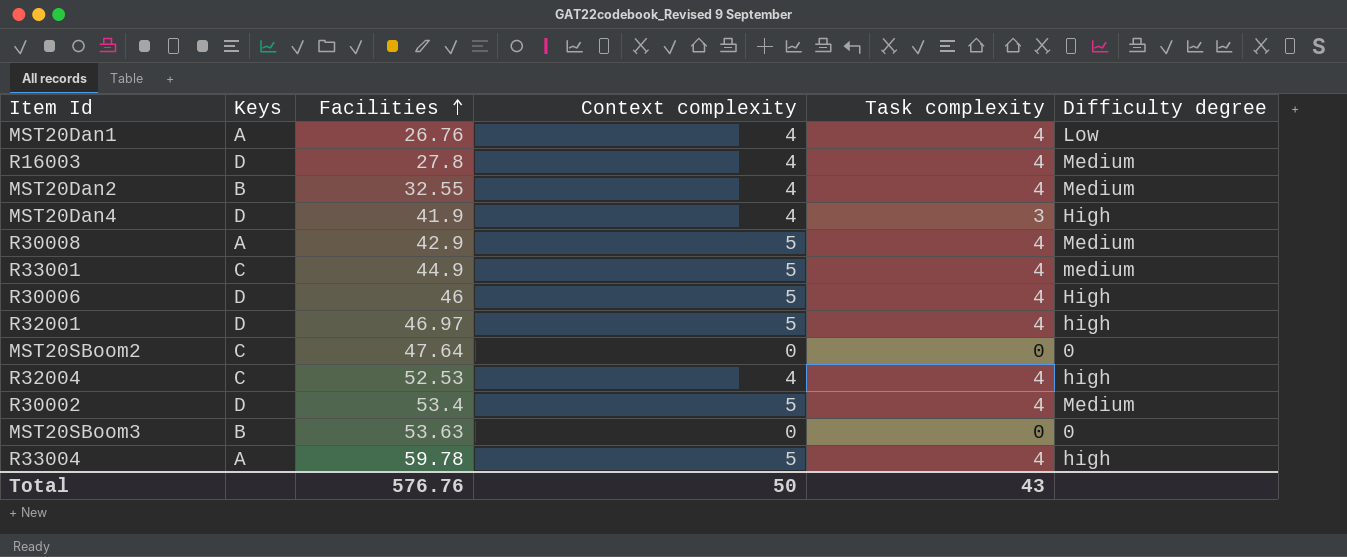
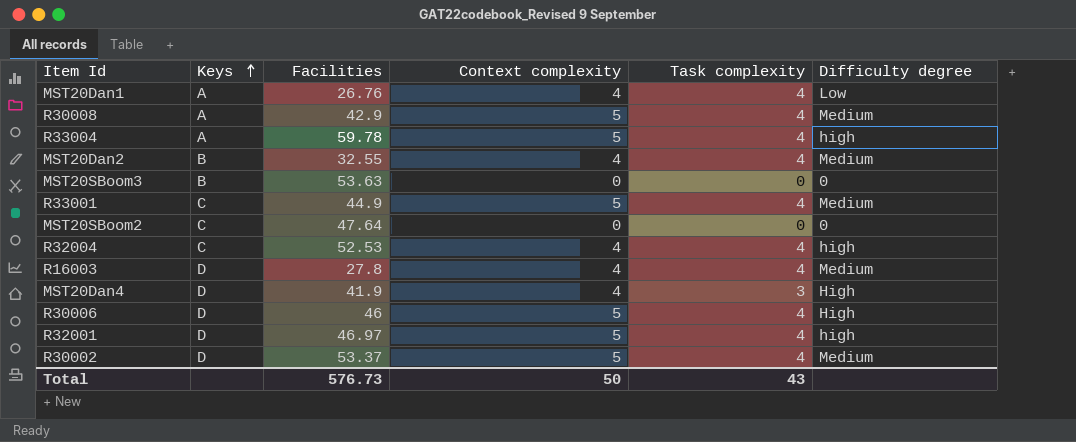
row order: Facilities ascending -> Keys ascending
R33001 | Difficulty degree: medium -> Medium
R30002 | Facilities: 53.4 -> 53.37
Total | Facilities: 576.76 -> 576.73

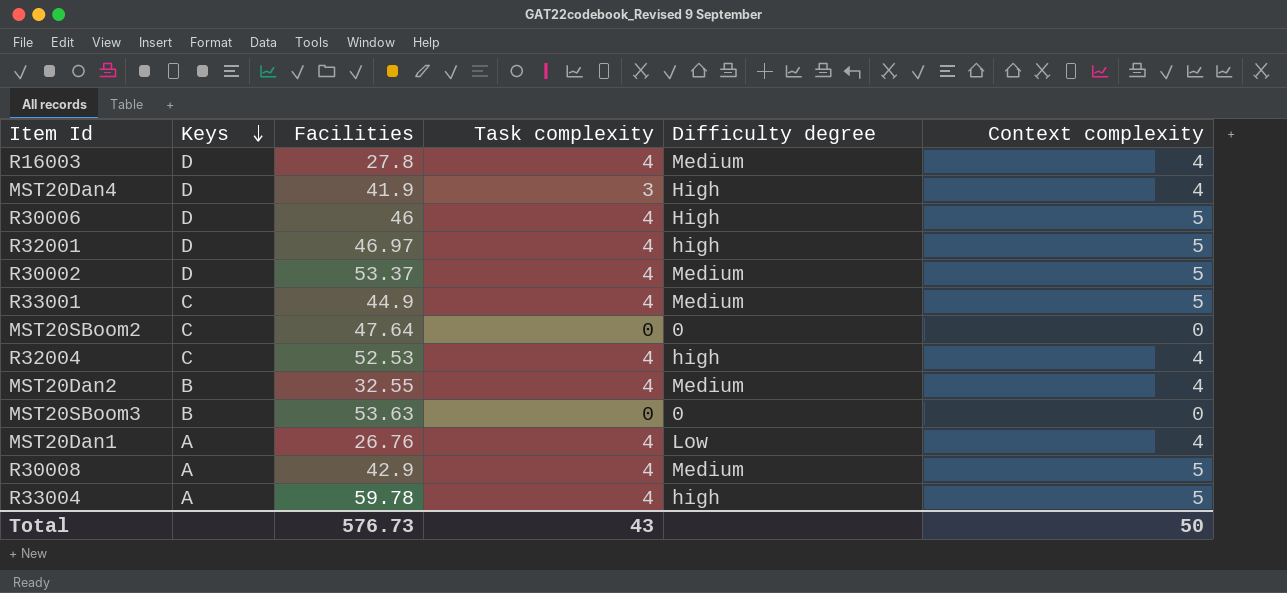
row order: Keys ascending -> Keys descending
column Context complexity | position: 4 -> 6

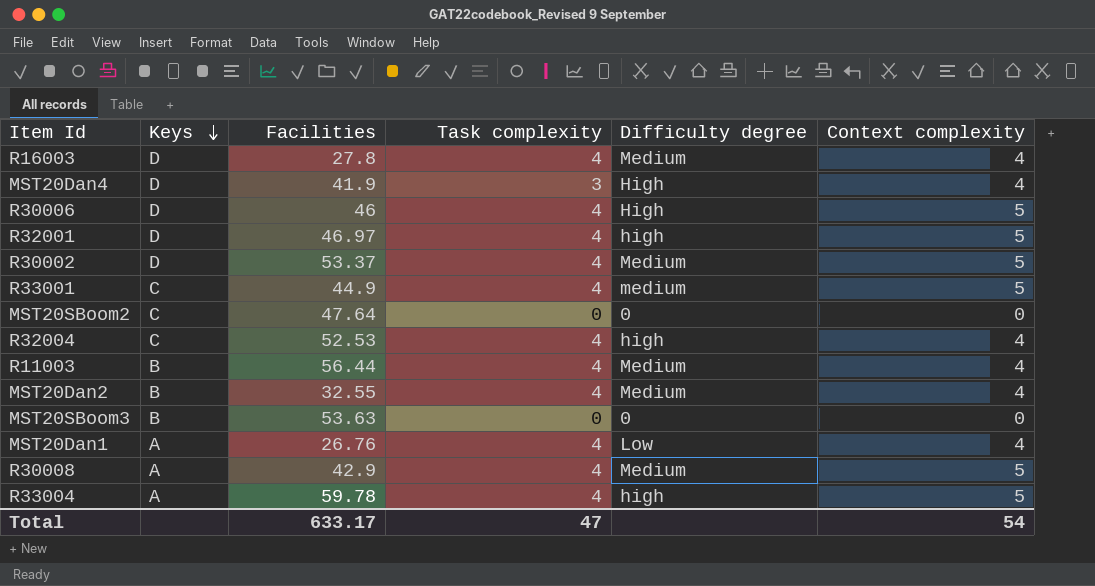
R33001 | Difficulty degree: Medium -> medium
row R11003: none -> B | 56.44 | 4 | Medium | 4
Total | Facilities: 576.73 -> 633.17
Total | Task complexity: 43 -> 47
Total | Context complexity: 50 -> 54

